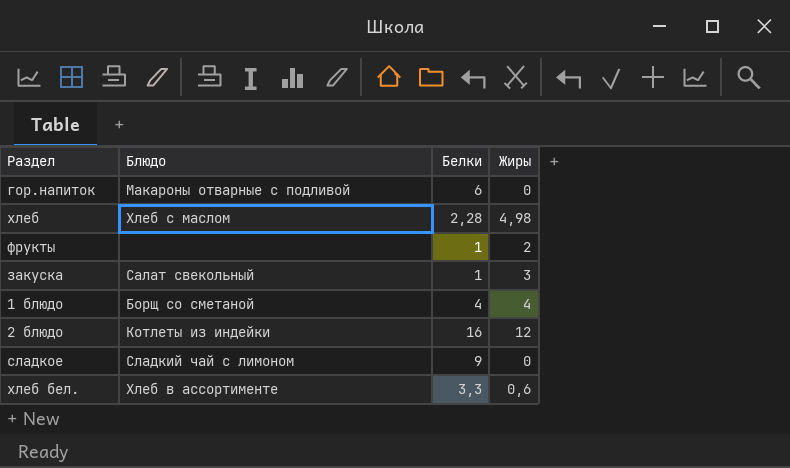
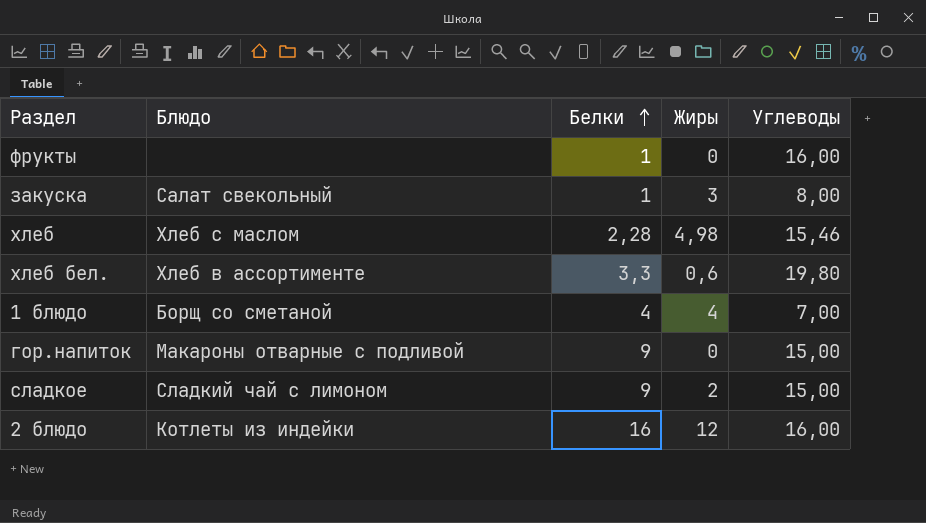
row order: none -> Белки ascending
column Углеводы | position: none -> 5
фрукты | Жиры: 2 -> 0
гор.напиток | Белки: 6 -> 9
сладкое | Жиры: 0 -> 2

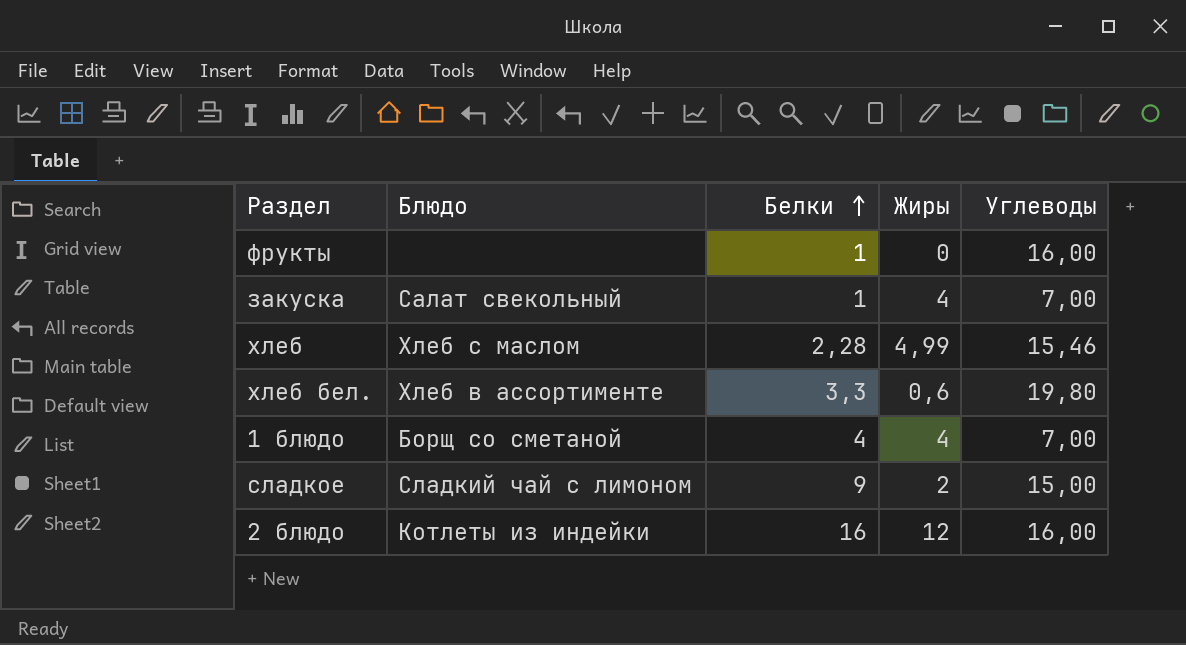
row гор.напиток: Макароны отварные с подливой | 9 | 0 | 15,00 -> none
закуска | Жиры: 3 -> 4
закуска | Углеводы: 8,00 -> 7,00
хлеб | Жиры: 4,98 -> 4,99

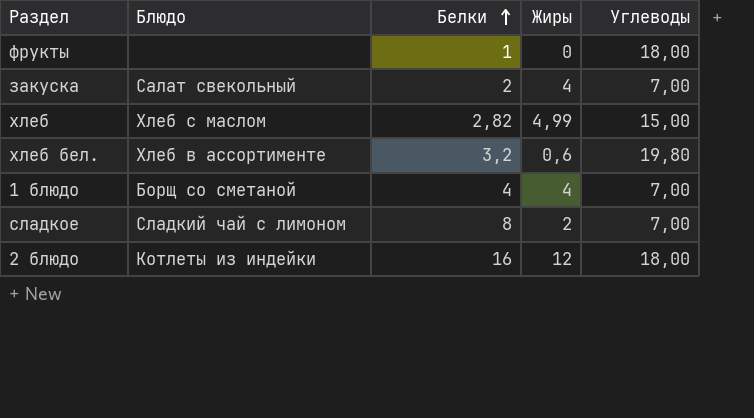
фрукты | Углеводы: 16,00 -> 18,00
закуска | Белки: 1 -> 2
хлеб | Белки: 2,28 -> 2,82
хлеб | Углеводы: 15,46 -> 15,00
хлеб бел. | Белки: 3,3 -> 3,2
сладкое | Белки: 9 -> 8
сладкое | Углеводы: 15,00 -> 7,00
2 блюдо | Углеводы: 16,00 -> 18,00

